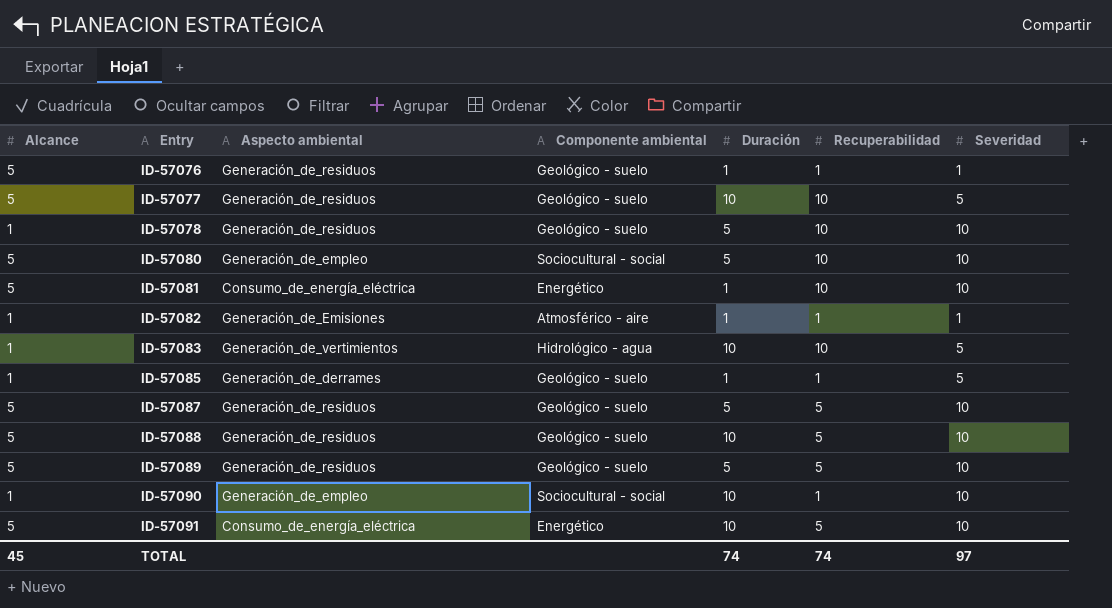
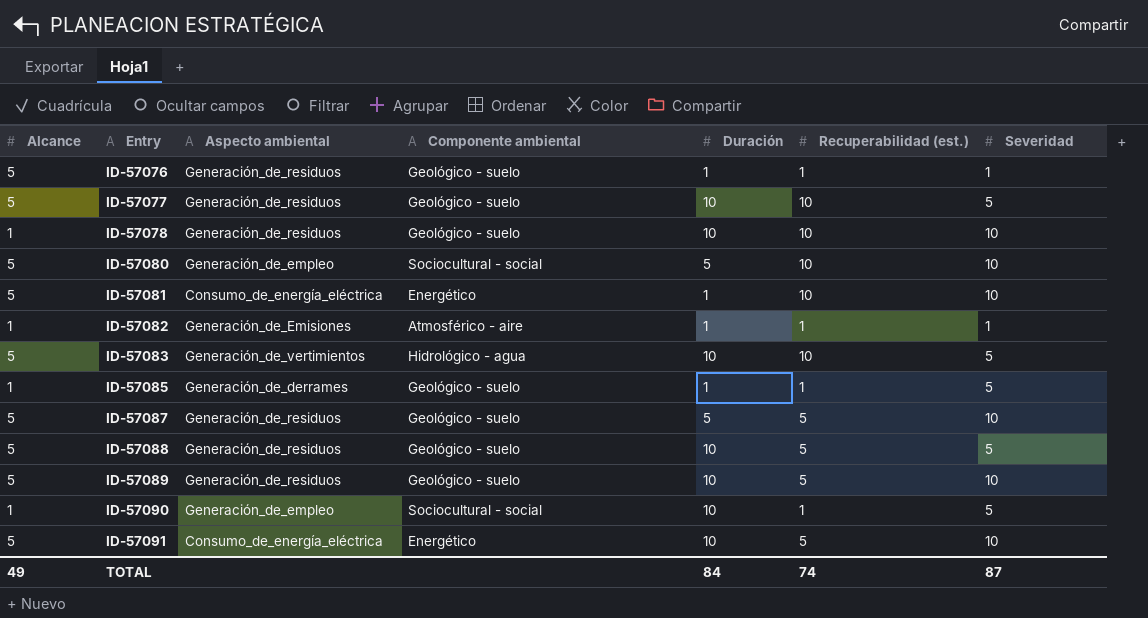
column name: Recuperabilidad -> Recuperabilidad (est.)
ID-57078 | Duración: 5 -> 10
ID-57083 | Alcance: 1 -> 5
ID-57088 | Severidad: 10 -> 5
ID-57089 | Duración: 5 -> 10
ID-57090 | Severidad: 10 -> 5
TOTAL | Alcance: 45 -> 49
TOTAL | Duración: 74 -> 84
TOTAL | Severidad: 97 -> 87

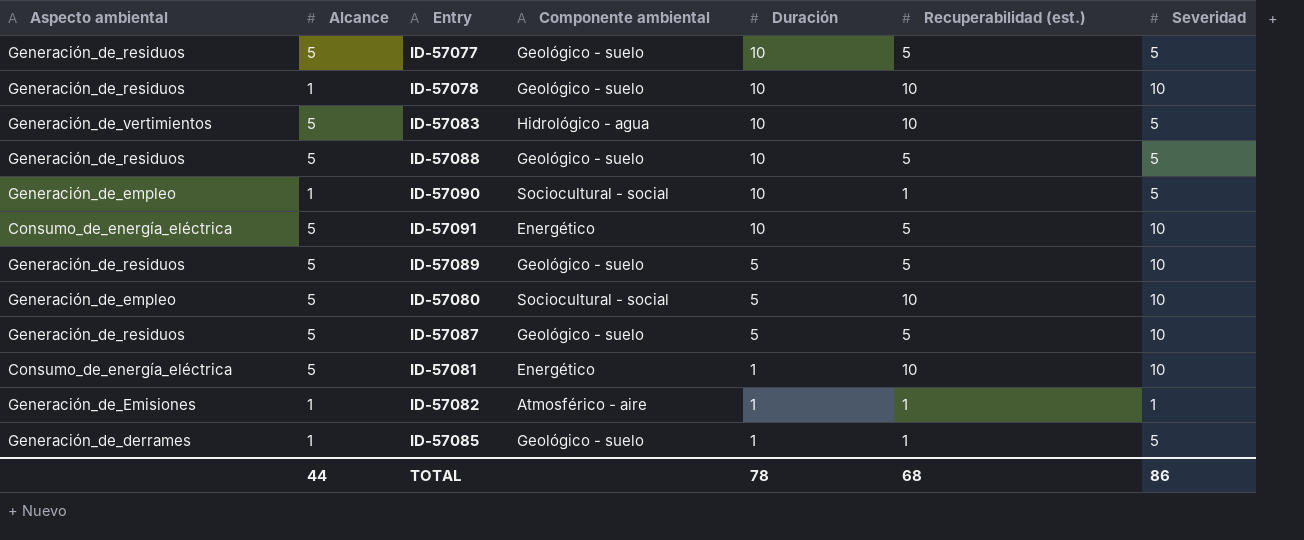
row order: Entry ascending -> Duración descending
column Aspecto ambiental | position: 3 -> 1
row ID-57076: 5 | Generación_de_residuos | Geológico - suelo | 1 | 1 | 1 -> none
ID-57077 | Recuperabilidad (est.): 10 -> 5
ID-57089 | Duración: 10 -> 5
TOTAL | Alcance: 49 -> 44
TOTAL | Duración: 84 -> 78
TOTAL | Recuperabilidad (est.): 74 -> 68
TOTAL | Severidad: 87 -> 86

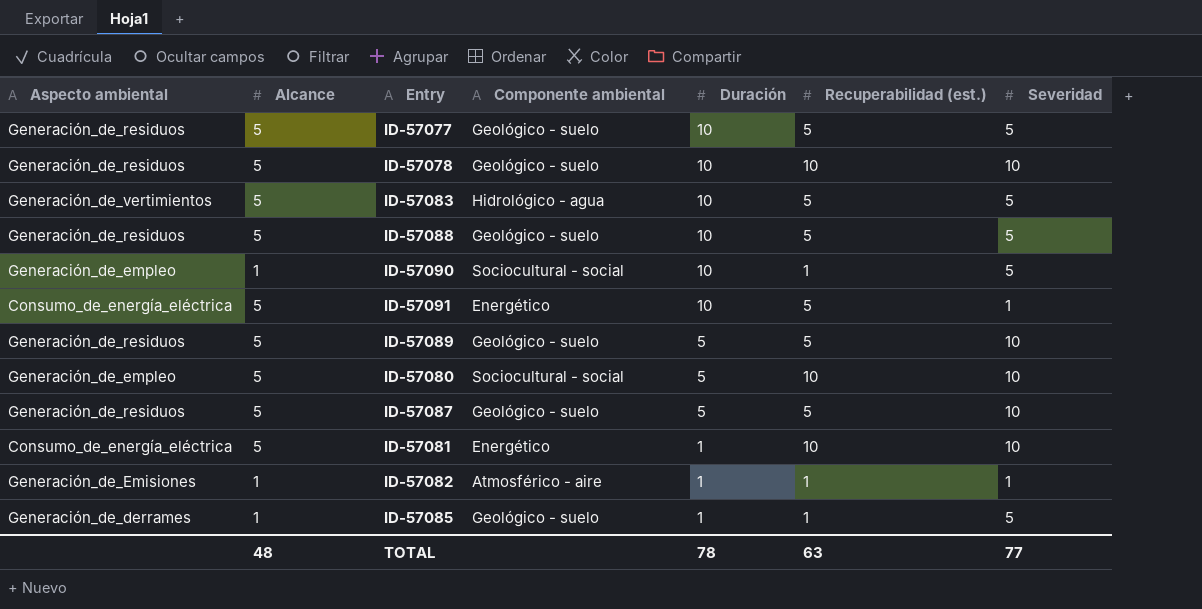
ID-57078 | Alcance: 1 -> 5
ID-57083 | Recuperabilidad (est.): 10 -> 5
ID-57091 | Severidad: 10 -> 1
TOTAL | Alcance: 44 -> 48
TOTAL | Recuperabilidad (est.): 68 -> 63
TOTAL | Severidad: 86 -> 77

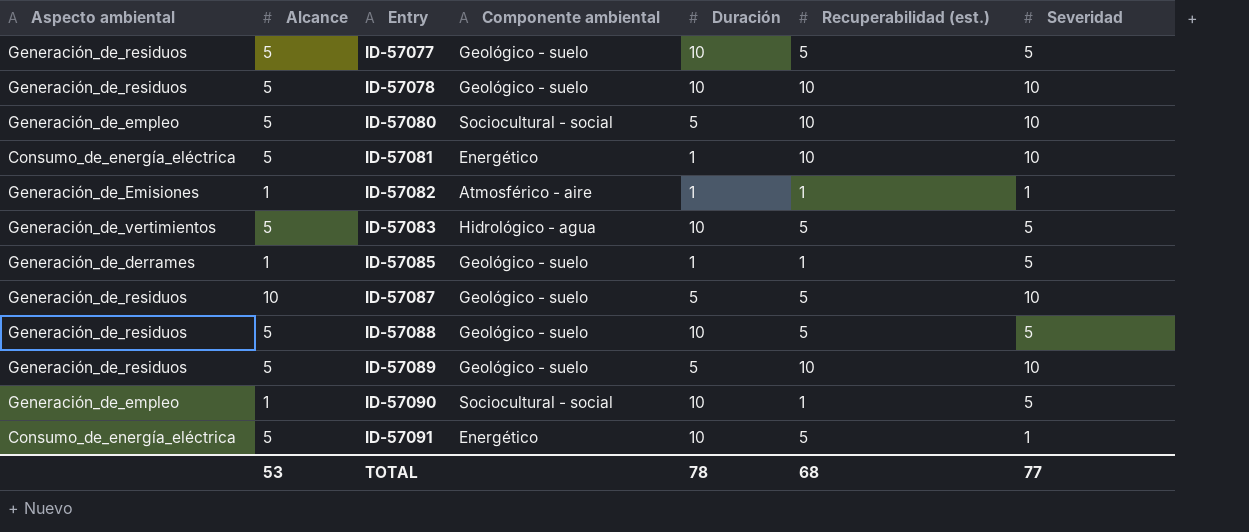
row order: Duración descending -> Entry ascending
ID-57087 | Alcance: 5 -> 10
ID-57089 | Recuperabilidad (est.): 5 -> 10
TOTAL | Alcance: 48 -> 53
TOTAL | Recuperabilidad (est.): 63 -> 68

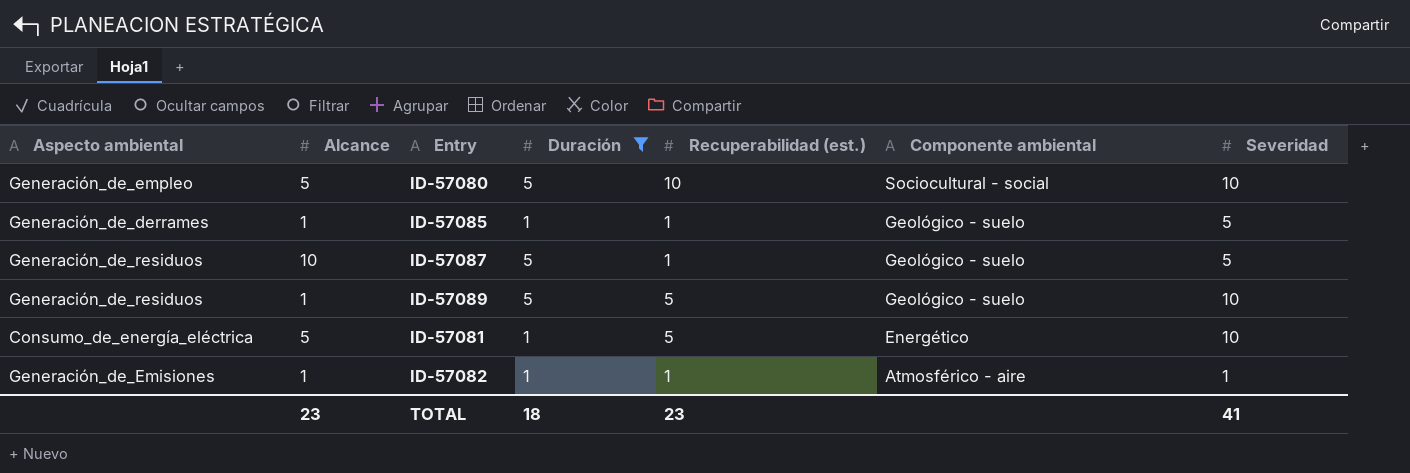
filter: none -> Duración != 10
row order: Entry ascending -> Componente ambiental descending
column Componente ambiental | position: 4 -> 6
ID-57087 | Recuperabilidad (est.): 5 -> 1
ID-57087 | Severidad: 10 -> 5
ID-57089 | Alcance: 5 -> 1
ID-57089 | Recuperabilidad (est.): 10 -> 5
ID-57081 | Recuperabilidad (est.): 10 -> 5
TOTAL | Alcance: 53 -> 23
TOTAL | Duración: 78 -> 18
TOTAL | Recuperabilidad (est.): 68 -> 23
TOTAL | Severidad: 77 -> 41

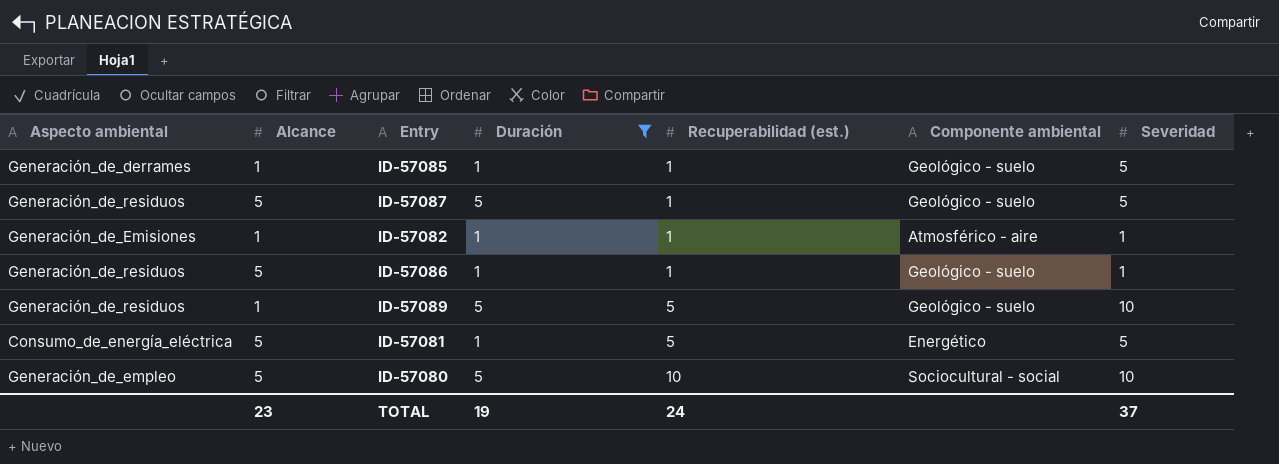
row order: Componente ambiental descending -> Recuperabilidad (est.) ascending
ID-57087 | Alcance: 10 -> 5
row ID-57086: none -> Generación_de_residuos | 5 | 1 | 1 | Geológico - suelo | 1
ID-57081 | Severidad: 10 -> 5
TOTAL | Duración: 18 -> 19
TOTAL | Recuperabilidad (est.): 23 -> 24
TOTAL | Severidad: 41 -> 37

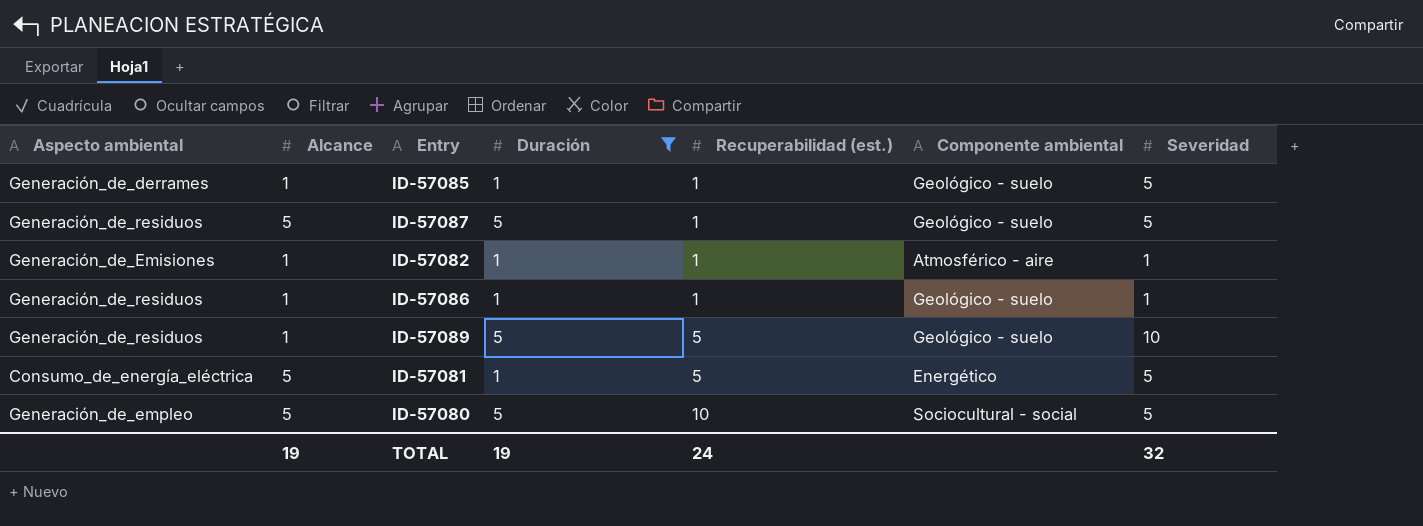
ID-57086 | Alcance: 5 -> 1
ID-57080 | Severidad: 10 -> 5
TOTAL | Alcance: 23 -> 19
TOTAL | Severidad: 37 -> 32

